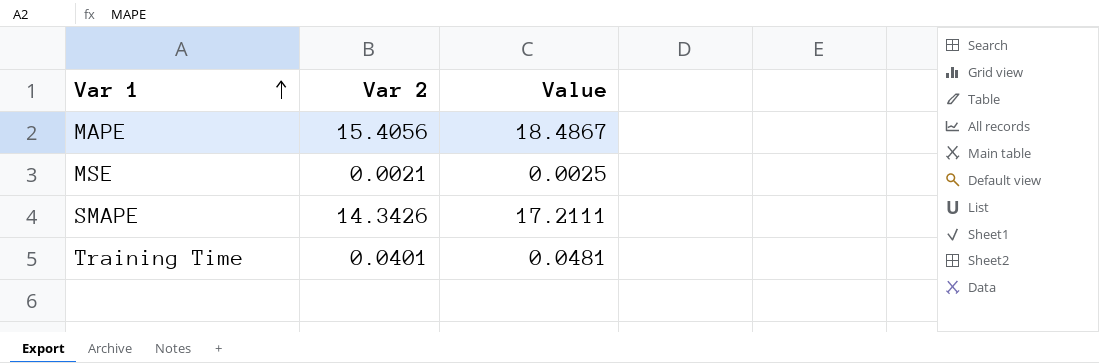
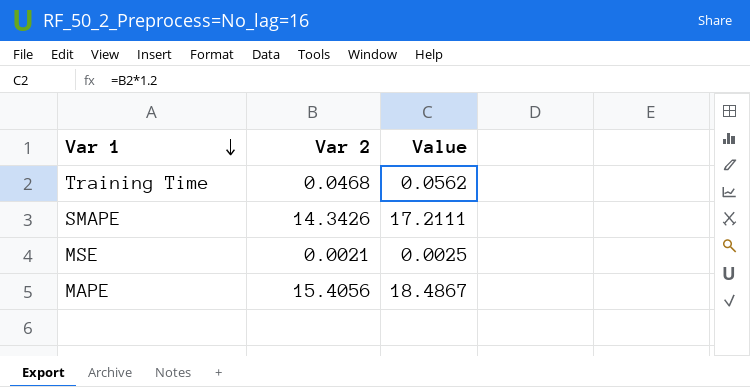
row order: Var 1 ascending -> Var 1 descending
Training Time | Var 2: 0.0401 -> 0.0468
Training Time | Value: 0.0481 -> 0.0562

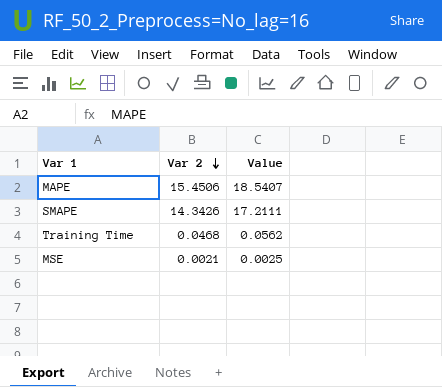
row order: Var 1 descending -> Var 2 descending
MAPE | Var 2: 15.4056 -> 15.4506
MAPE | Value: 18.4867 -> 18.5407

